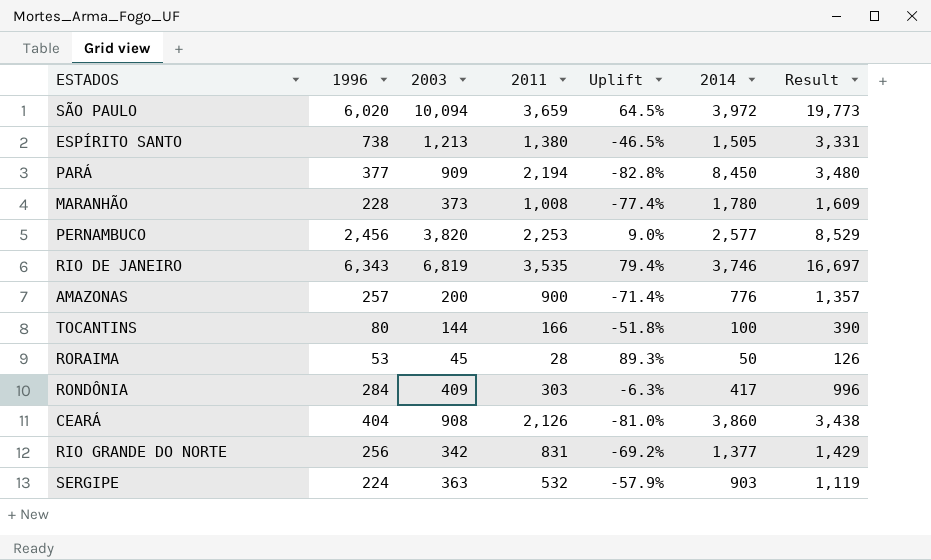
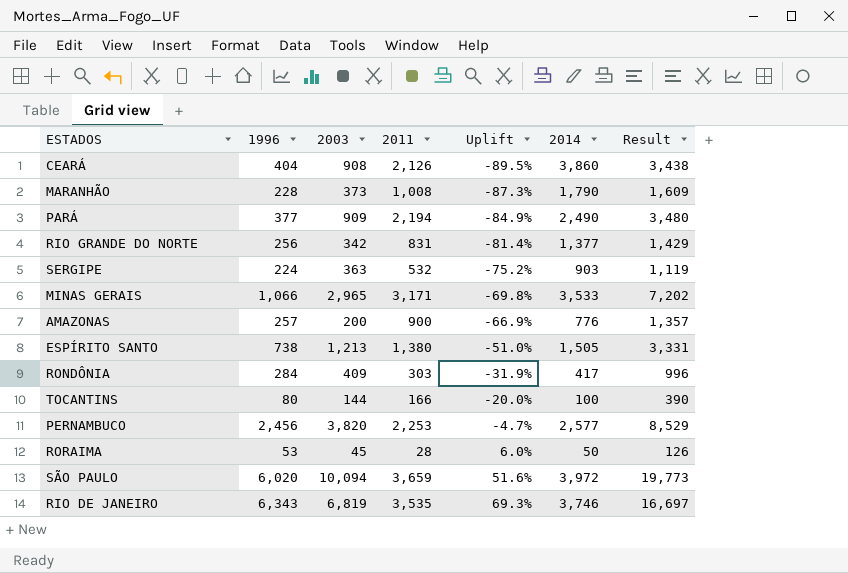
row order: none -> Uplift ascending
column Uplift | formula: ([1996] - [2011]) / [2011] -> ([1996] - [2014]) / [2014]
MARANHÃO | 2014: 1,780 -> 1,790
PARÁ | 2014: 8,450 -> 2,490
row MINAS GERAIS: none -> 1,066 | 2,965 | 3,171 | -69.8% | 3,533 | 7,202

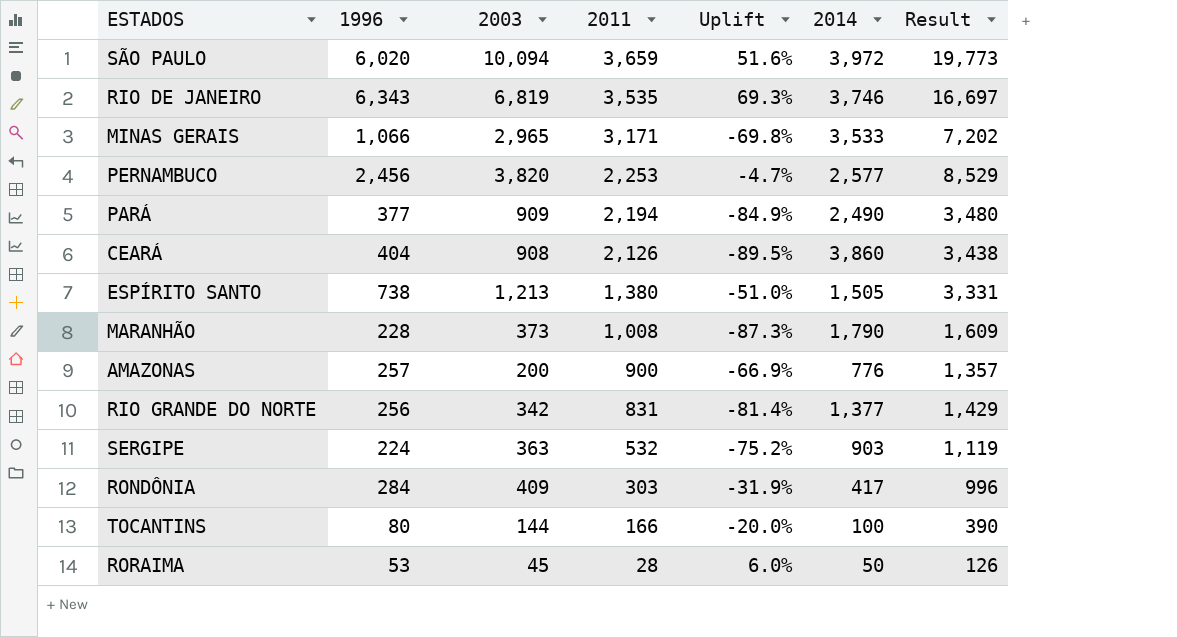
row order: Uplift ascending -> 2011 descending

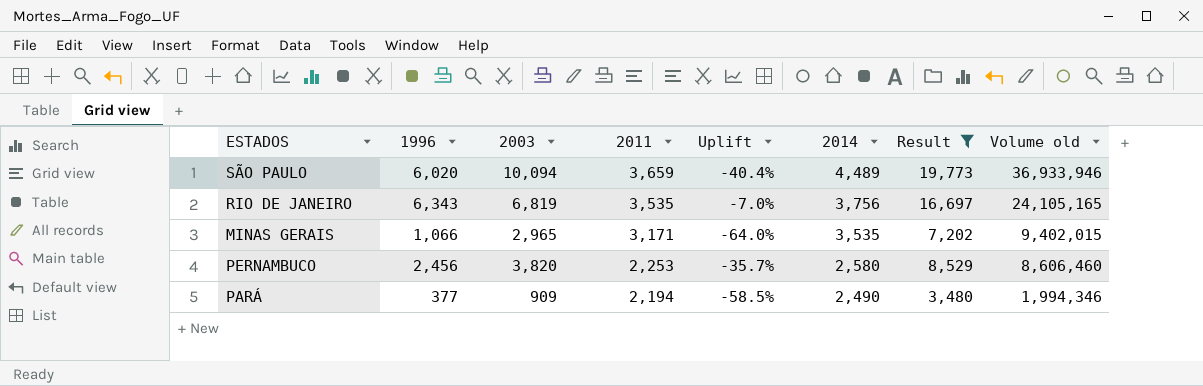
filter: none -> Result >= 3,480
column Uplift | formula: ([1996] - [2014]) / [2014] -> ([1996] - [2003]) / [2003]
column Volume old | formula: none -> [2003] * [2011]
SÃO PAULO | 2014: 3,972 -> 4,489
RIO DE JANEIRO | 2014: 3,746 -> 3,756
MINAS GERAIS | 2014: 3,533 -> 3,535
PERNAMBUCO | 2014: 2,577 -> 2,580

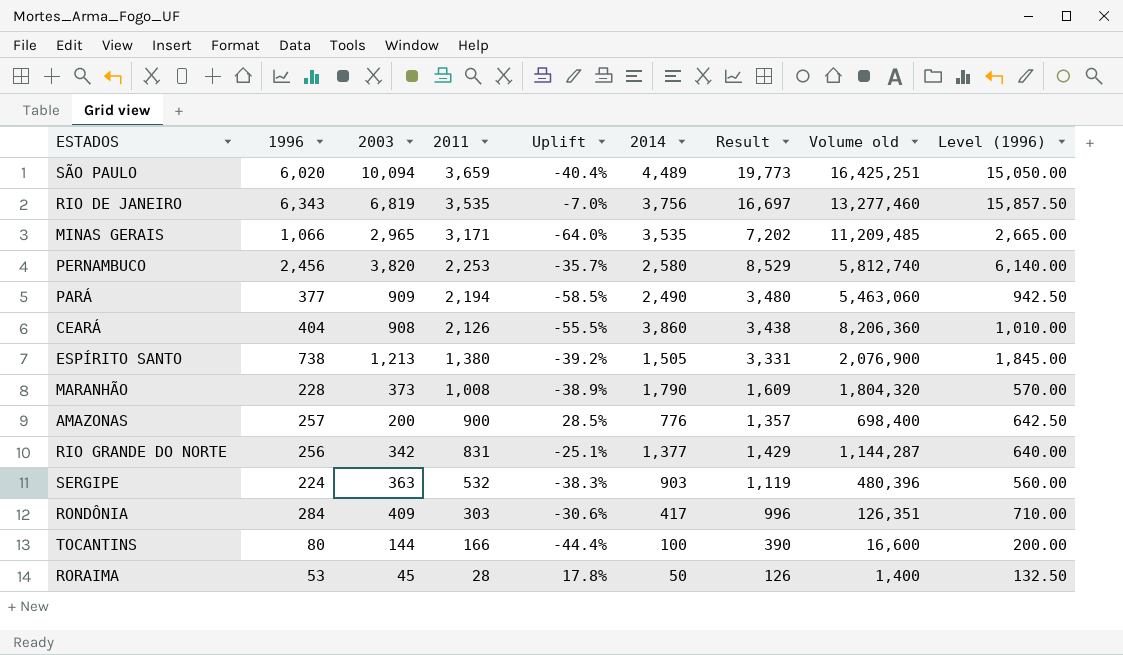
filter: Result >= 3,480 -> none
column Volume old | formula: [2003] * [2011] -> [2011] * [2014]
column Level (1996) | formula: none -> [1996] * 2.5

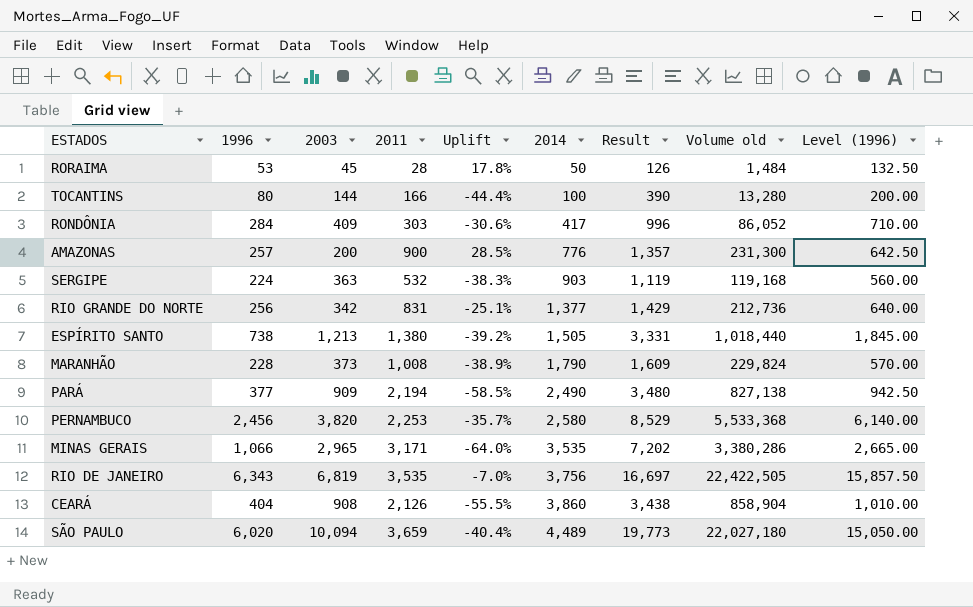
row order: 2011 descending -> 2014 ascending
column Volume old | formula: [2011] * [2014] -> [1996] * [2011]

